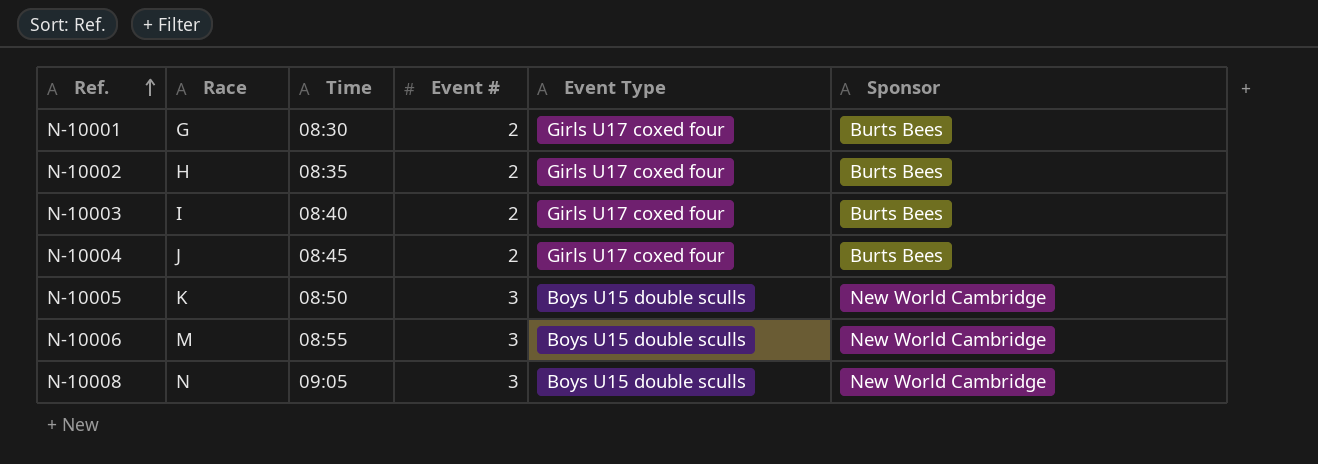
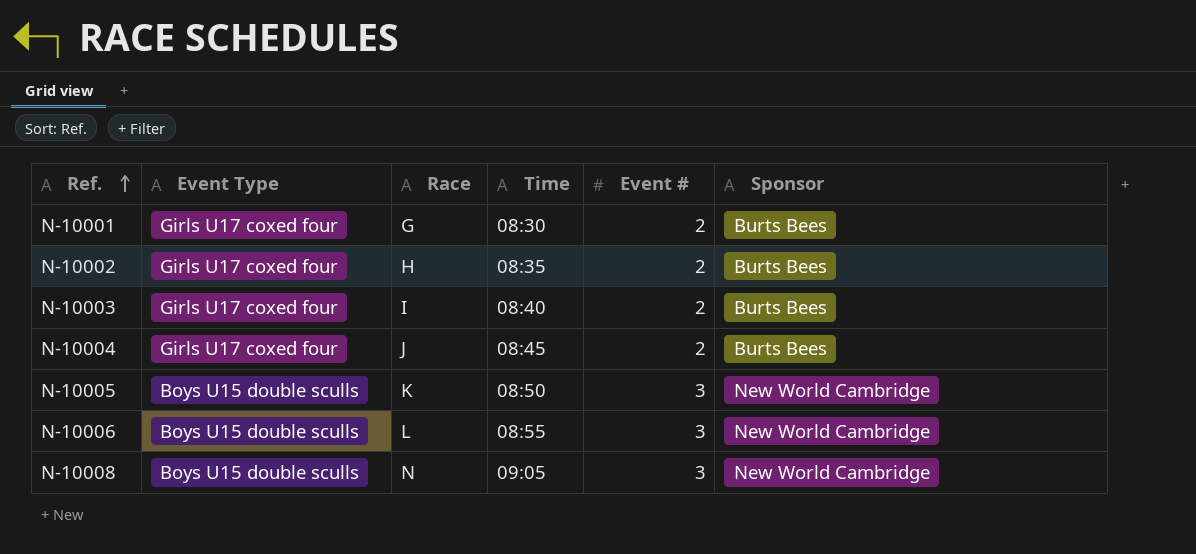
column Event Type | position: 5 -> 2
N-10006 | Race: M -> L

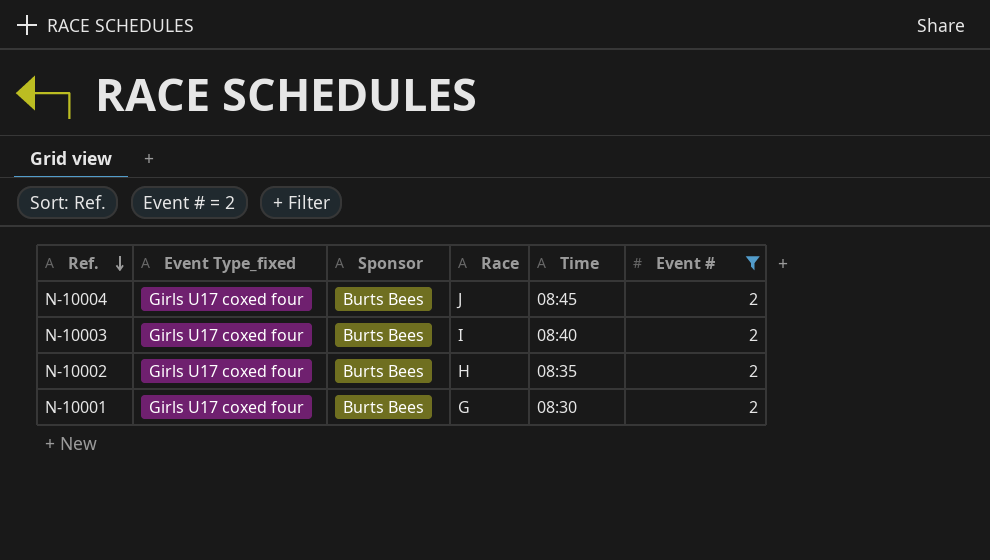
filter: none -> Event # = 2
row order: Ref. ascending -> Ref. descending
column name: Event Type -> Event Type_fixed
column Sponsor | position: 6 -> 3

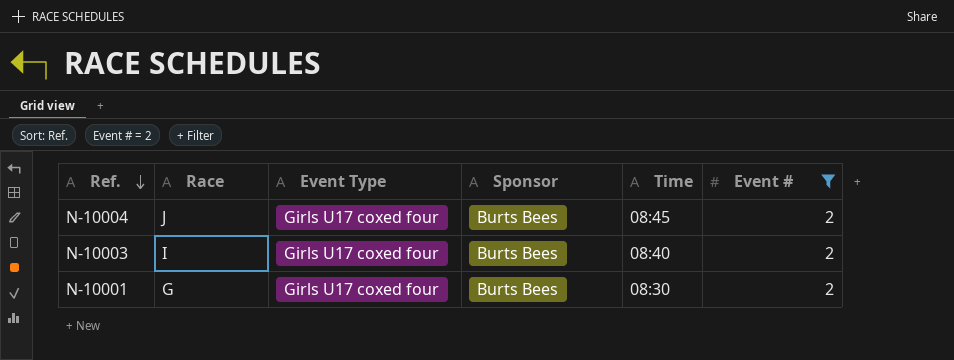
column Race | position: 4 -> 2
column name: Event Type_fixed -> Event Type
row N-10002: Girls U17 coxed four | Burts Bees | H | 08:35 | 2 -> none

